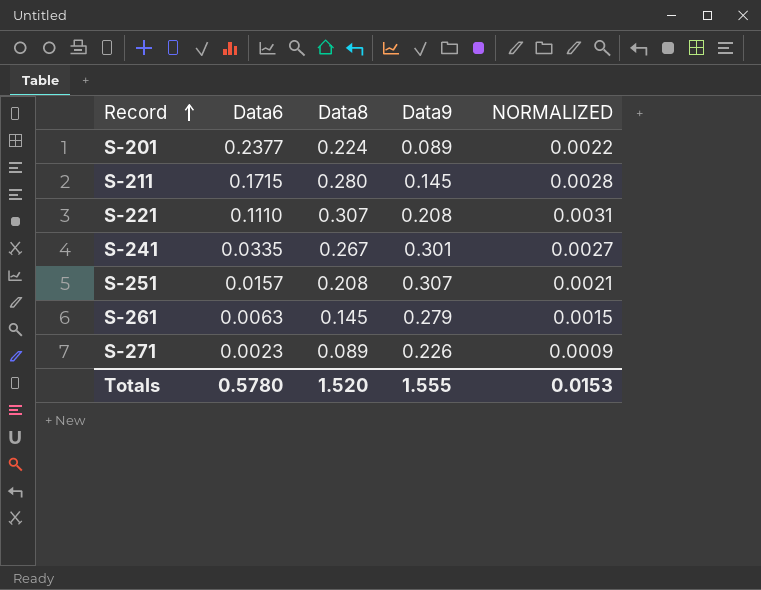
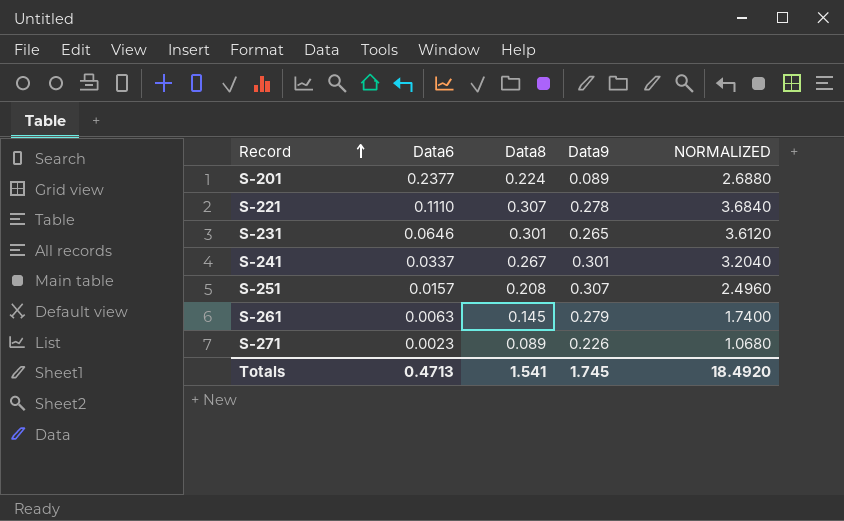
column NORMALIZED | formula: [Data8] * 0.01 -> [Data8] * 12
row S-211: 0.1715 | 0.280 | 0.145 | 0.0028 -> none
S-221 | Data9: 0.208 -> 0.278
row S-231: none -> 0.0646 | 0.301 | 0.265 | 3.6120
S-241 | Data6: 0.0335 -> 0.0337
Totals | Data6: 0.5780 -> 0.4713
Totals | Data8: 1.520 -> 1.541
Totals | Data9: 1.555 -> 1.745
Totals | NORMALIZED: 0.0153 -> 18.4920

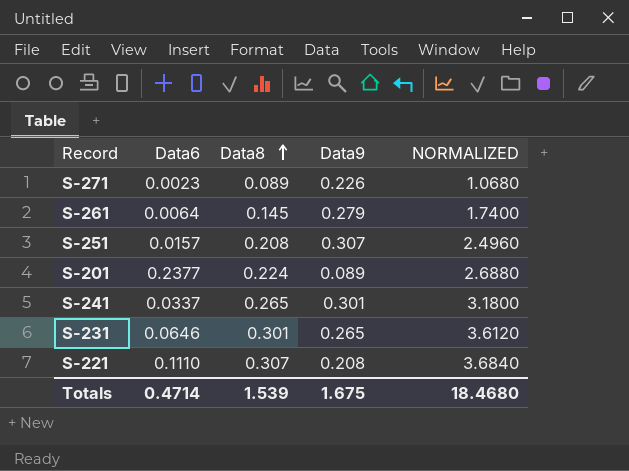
row order: Record ascending -> Data8 ascending
S-261 | Data6: 0.0063 -> 0.0064
S-241 | Data8: 0.267 -> 0.265
S-241 | NORMALIZED: 3.2040 -> 3.1800
S-221 | Data9: 0.278 -> 0.208
Totals | Data6: 0.4713 -> 0.4714
Totals | Data8: 1.541 -> 1.539
Totals | Data9: 1.745 -> 1.675
Totals | NORMALIZED: 18.4920 -> 18.4680

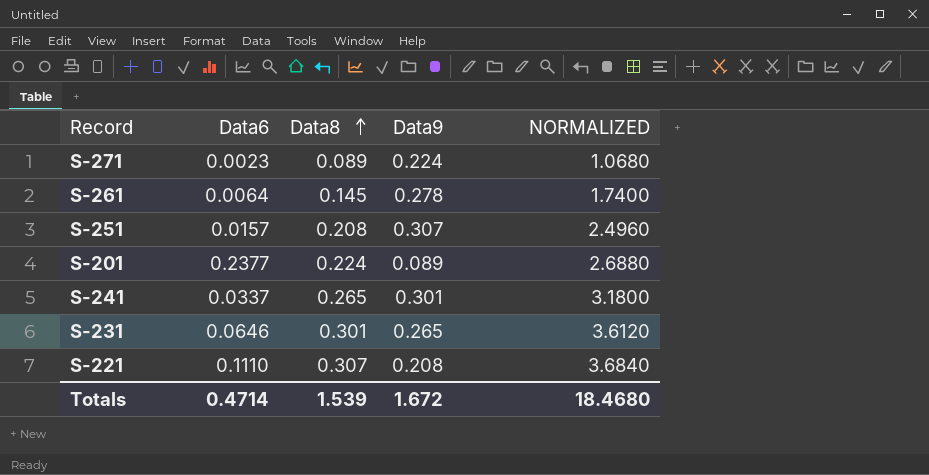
S-271 | Data9: 0.226 -> 0.224
S-261 | Data9: 0.279 -> 0.278
Totals | Data9: 1.675 -> 1.672

